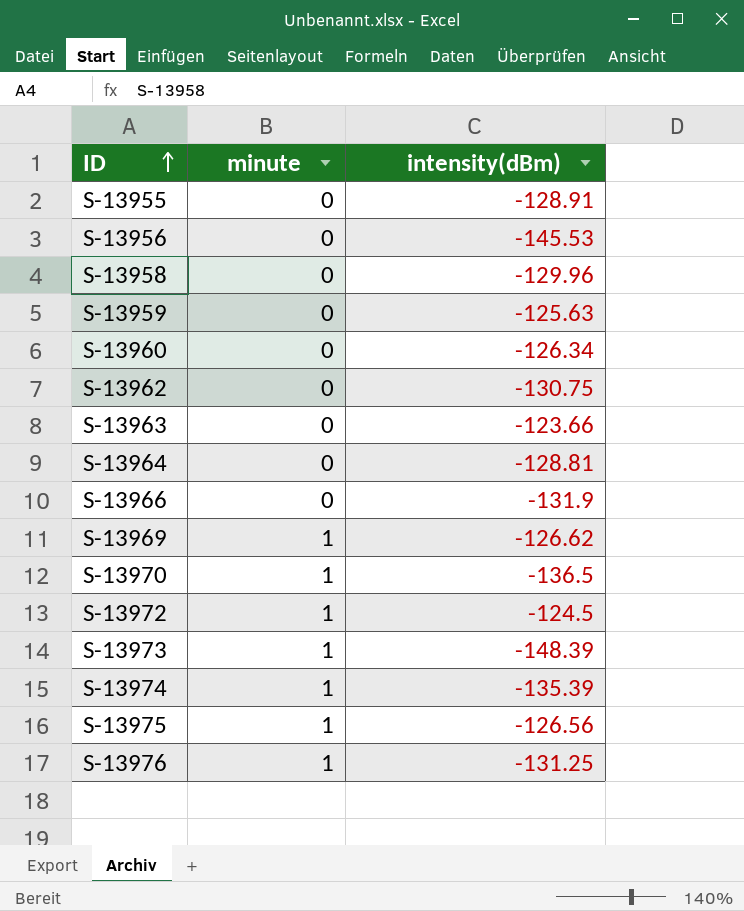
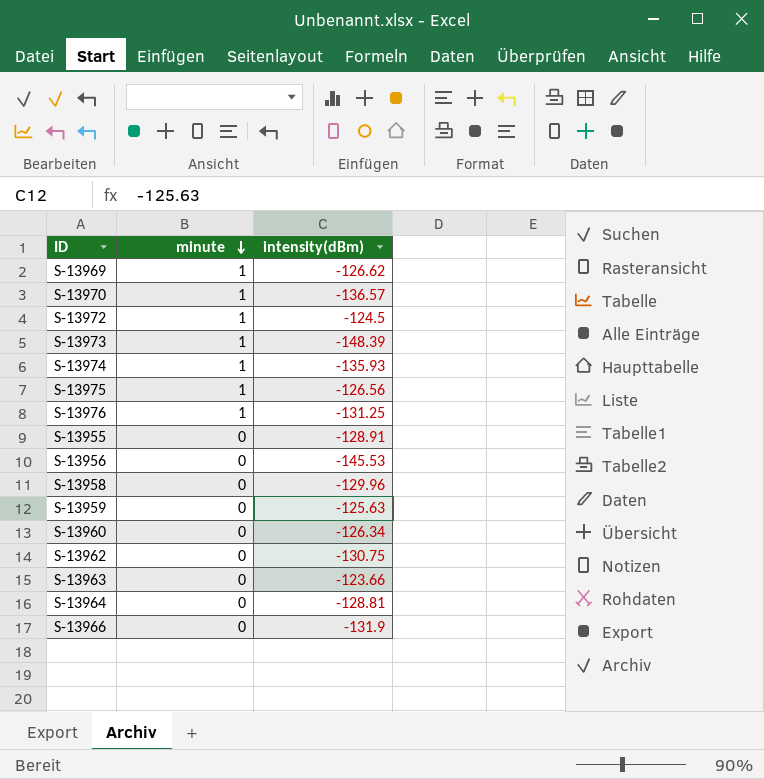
row order: ID ascending -> minute descending
S-13970 | intensity(dBm): -136.5 -> -136.57
S-13974 | intensity(dBm): -135.39 -> -135.93

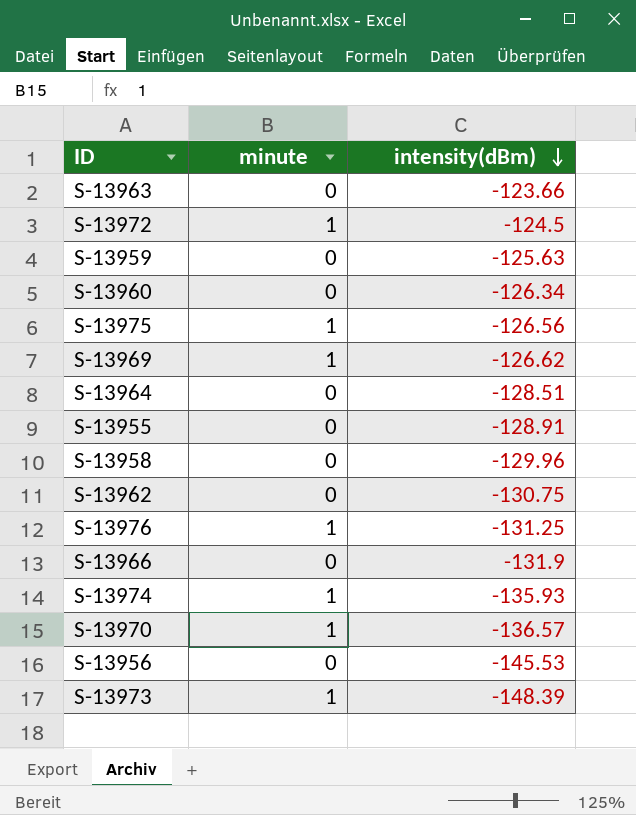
row order: minute descending -> intensity(dBm) descending
S-13964 | intensity(dBm): -128.81 -> -128.51

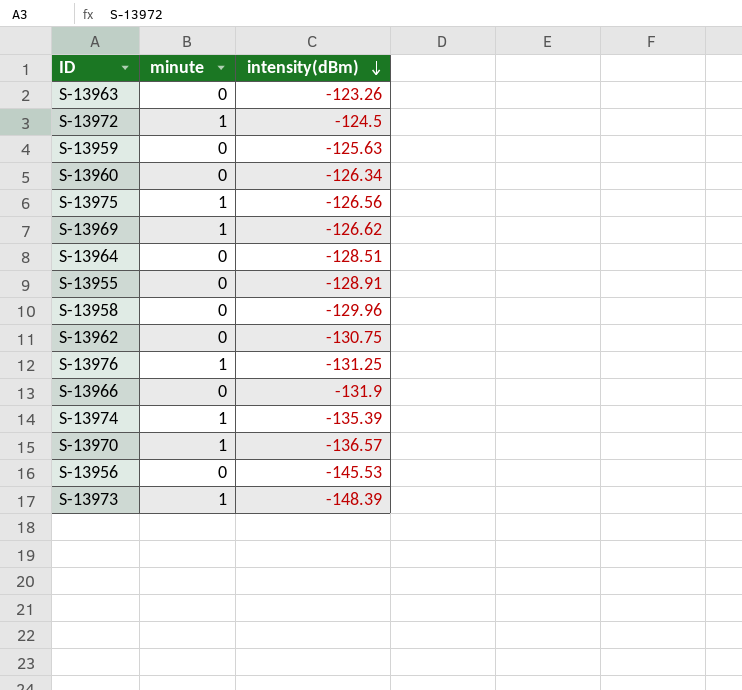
S-13963 | intensity(dBm): -123.66 -> -123.26
S-13974 | intensity(dBm): -135.93 -> -135.39

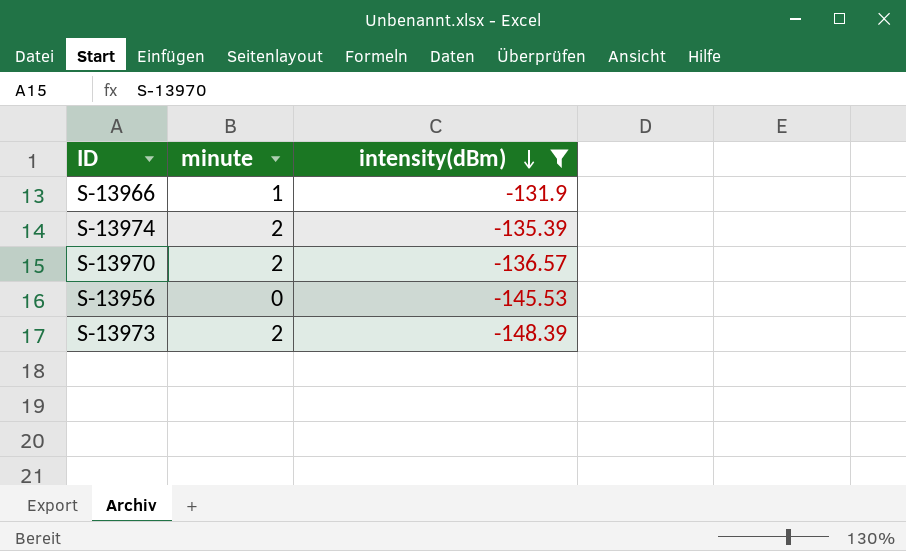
filter: none -> intensity(dBm) <= -131.9
S-13966 | minute: 0 -> 1
S-13974 | minute: 1 -> 2
S-13970 | minute: 1 -> 2
S-13973 | minute: 1 -> 2

